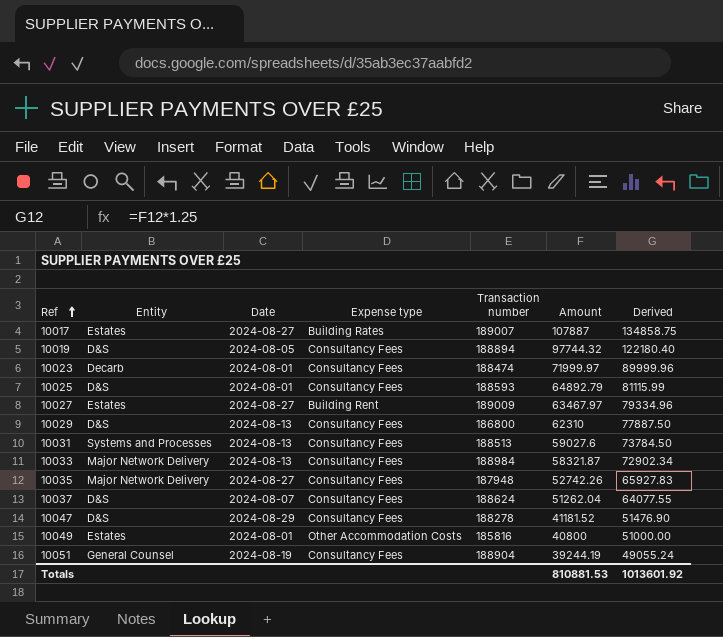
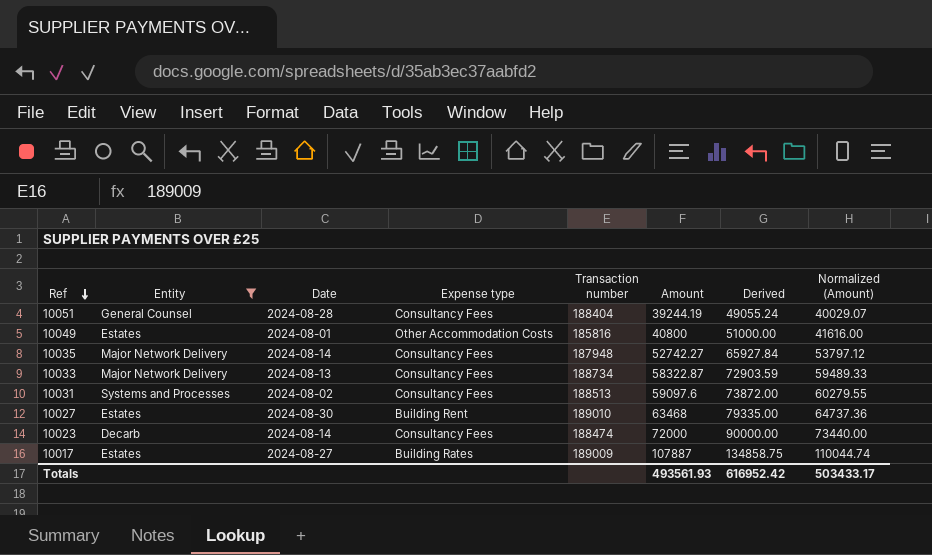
filter: none -> Entity != D&S
row order: Ref ascending -> Ref descending
column Normalized (Amount) | formula: none -> [Amount] * 1.02
10051 | Date: 2024-08-19 -> 2024-08-28
10051 | Transaction number: 188904 -> 188404
10035 | Date: 2024-08-27 -> 2024-08-14
10035 | Amount: 52742.26 -> 52742.27
10035 | Derived: 65927.83 -> 65927.84
10033 | Transaction number: 188984 -> 188734
10033 | Amount: 58321.87 -> 58322.87
10033 | Derived: 72902.34 -> 72903.59
10031 | Date: 2024-08-13 -> 2024-08-02
10031 | Amount: 59027.6 -> 59097.6
10031 | Derived: 73784.50 -> 73872.00
10027 | Date: 2024-08-27 -> 2024-08-30
10027 | Transaction number: 189009 -> 189010
10027 | Amount: 63467.97 -> 63468
10027 | Derived: 79334.96 -> 79335.00
10023 | Date: 2024-08-01 -> 2024-08-14
10023 | Amount: 71999.97 -> 72000
10023 | Derived: 89999.96 -> 90000.00
10017 | Transaction number: 189007 -> 189009
Totals | Amount: 810881.53 -> 493561.93
Totals | Derived: 1013601.92 -> 616952.42

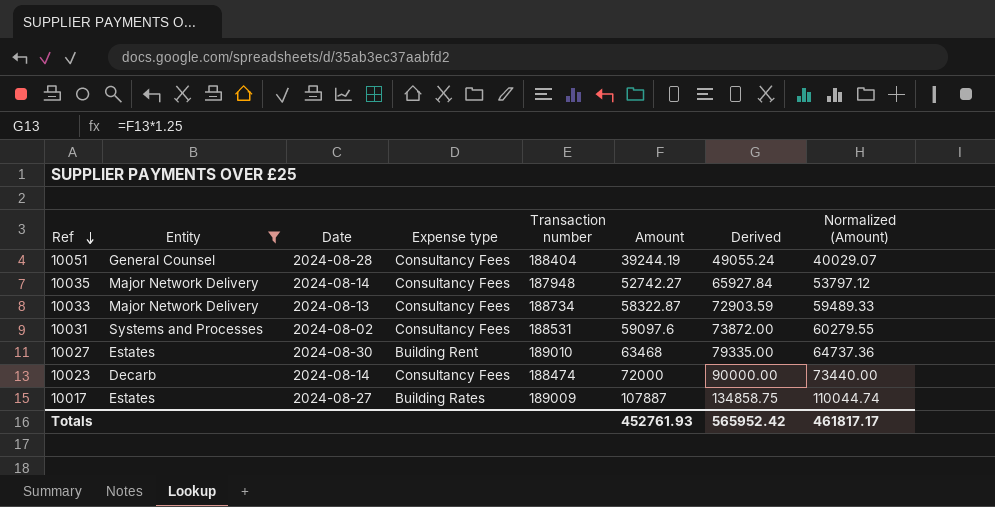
row 10049: Estates | 2024-08-01 | Other Accommodation Costs | 185816 | 40800 | 51000.00 | 41616.00 -> none
10031 | Transaction number: 188513 -> 188531
Totals | Amount: 493561.93 -> 452761.93
Totals | Derived: 616952.42 -> 565952.42
Totals | Normalized (Amount): 503433.17 -> 461817.17

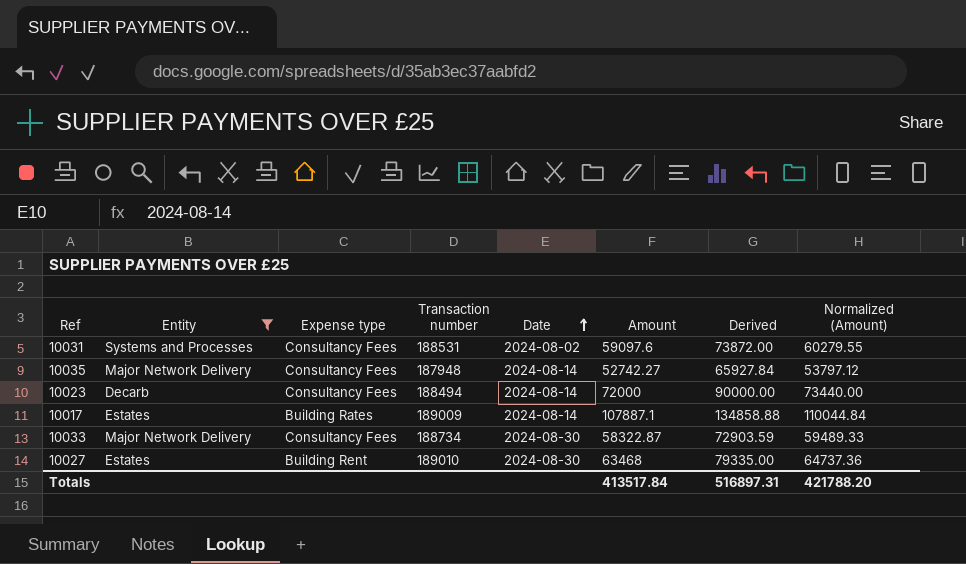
row order: Ref descending -> Date ascending
column Date | position: 3 -> 5
row 10051: General Counsel | 2024-08-28 | Consultancy Fees | 188404 | 39244.19 | 49055.24 | 40029.07 -> none
10023 | Transaction number: 188474 -> 188494
10017 | Date: 2024-08-27 -> 2024-08-14
10017 | Amount: 107887 -> 107887.1
10017 | Derived: 134858.75 -> 134858.88
10017 | Normalized (Amount): 110044.74 -> 110044.84
10033 | Date: 2024-08-13 -> 2024-08-30
Totals | Amount: 452761.93 -> 413517.84
Totals | Derived: 565952.42 -> 516897.31
Totals | Normalized (Amount): 461817.17 -> 421788.20

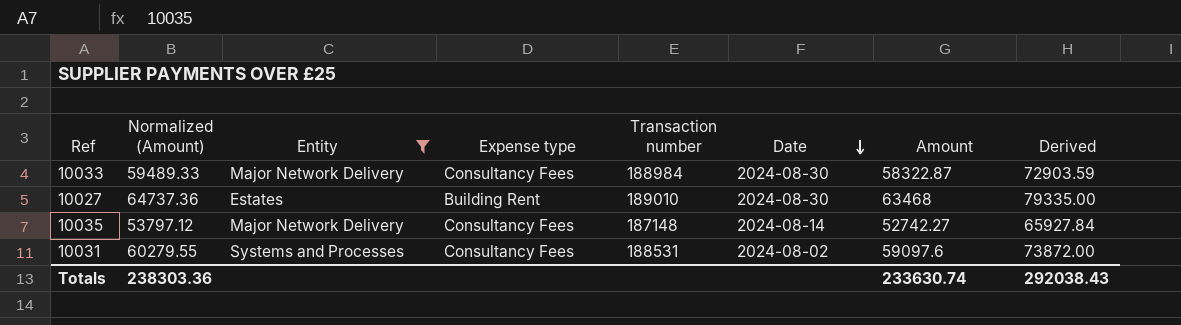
row order: Date ascending -> Date descending
column Normalized (Amount) | position: 8 -> 2
row 10023: Decarb | Consultancy Fees | 188494 | 2024-08-14 | 72000 | 90000.00 | 73440.00 -> none
row 10017: Estates | Building Rates | 189009 | 2024-08-14 | 107887.1 | 134858.88 | 110044.84 -> none
10033 | Transaction number: 188734 -> 188984
10035 | Transaction number: 187948 -> 187148
Totals | Normalized (Amount): 421788.20 -> 238303.36
Totals | Amount: 413517.84 -> 233630.74
Totals | Derived: 516897.31 -> 292038.43

